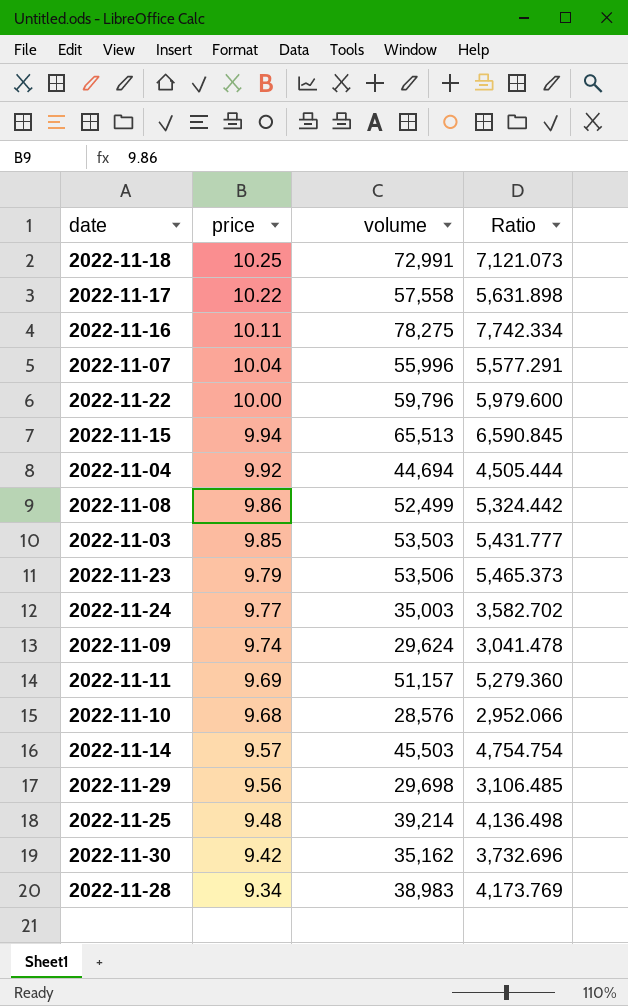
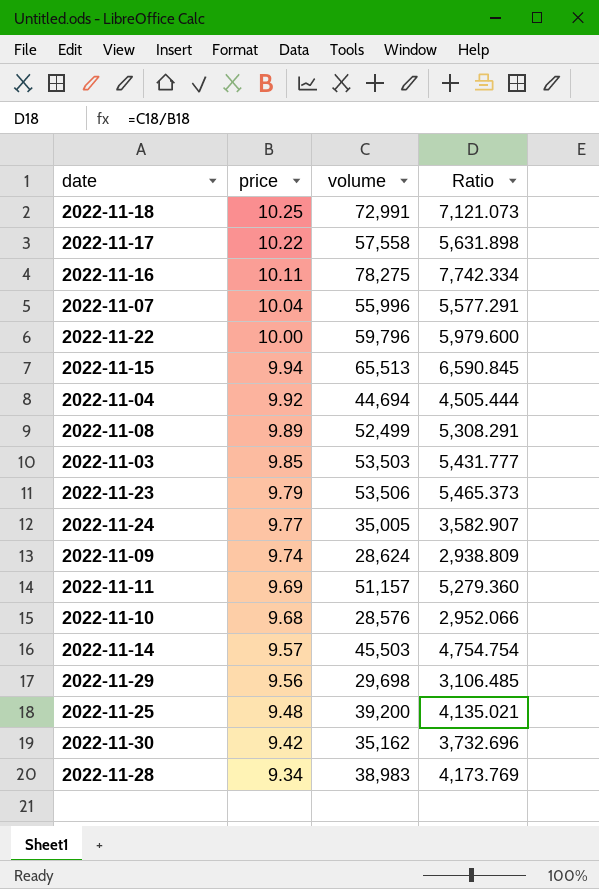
2022-11-08 | price: 9.86 -> 9.89
2022-11-08 | Ratio: 5,324.442 -> 5,308.291
2022-11-24 | volume: 35,003 -> 35,005
2022-11-24 | Ratio: 3,582.702 -> 3,582.907
2022-11-09 | volume: 29,624 -> 28,624
2022-11-09 | Ratio: 3,041.478 -> 2,938.809
2022-11-25 | volume: 39,214 -> 39,200
2022-11-25 | Ratio: 4,136.498 -> 4,135.021

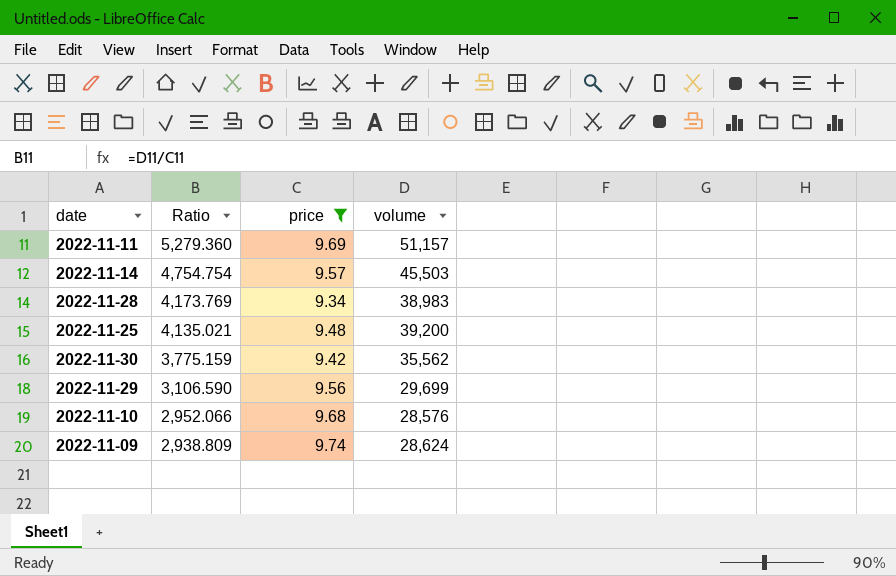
filter: none -> price <= 9.74
row order: price descending -> Ratio descending
column Ratio | position: 4 -> 2
2022-11-30 | Ratio: 3,732.696 -> 3,775.159
2022-11-30 | volume: 35,162 -> 35,562
2022-11-29 | Ratio: 3,106.485 -> 3,106.590
2022-11-29 | volume: 29,698 -> 29,699

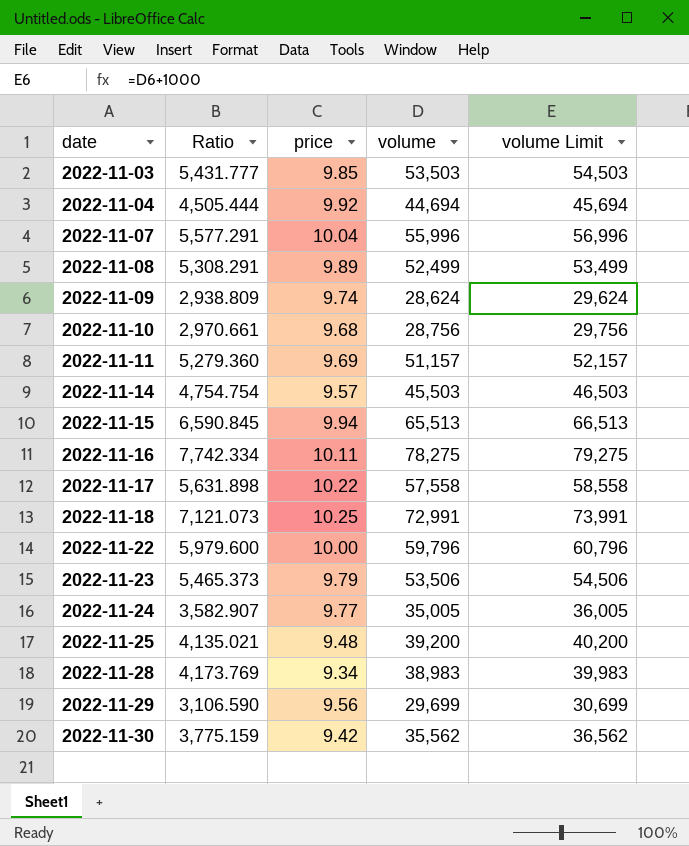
filter: price <= 9.74 -> none
row order: Ratio descending -> date ascending
column volume Limit | formula: none -> [volume] + 1000
2022-11-10 | Ratio: 2,952.066 -> 2,970.661
2022-11-10 | volume: 28,576 -> 28,756

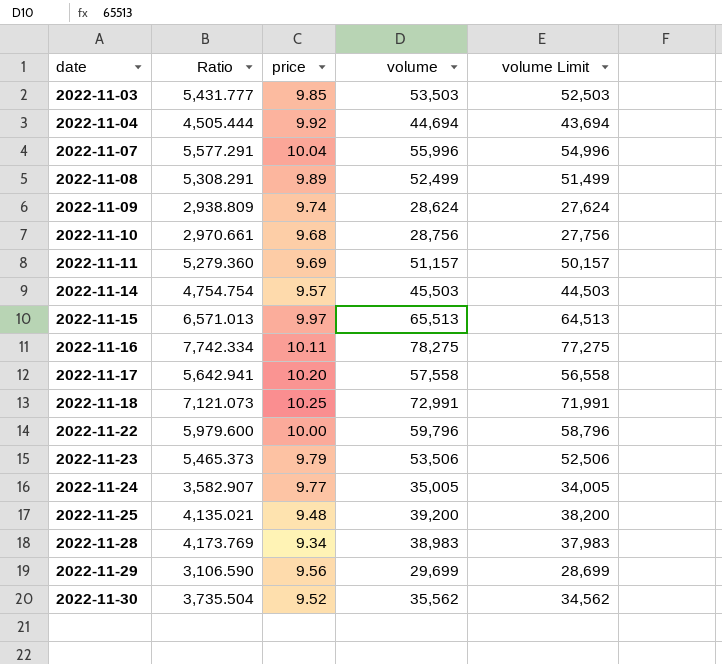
column volume Limit | formula: [volume] + 1000 -> [volume] - 1000
2022-11-15 | Ratio: 6,590.845 -> 6,571.013
2022-11-15 | price: 9.94 -> 9.97
2022-11-17 | Ratio: 5,631.898 -> 5,642.941
2022-11-17 | price: 10.22 -> 10.20
2022-11-30 | Ratio: 3,775.159 -> 3,735.504
2022-11-30 | price: 9.42 -> 9.52

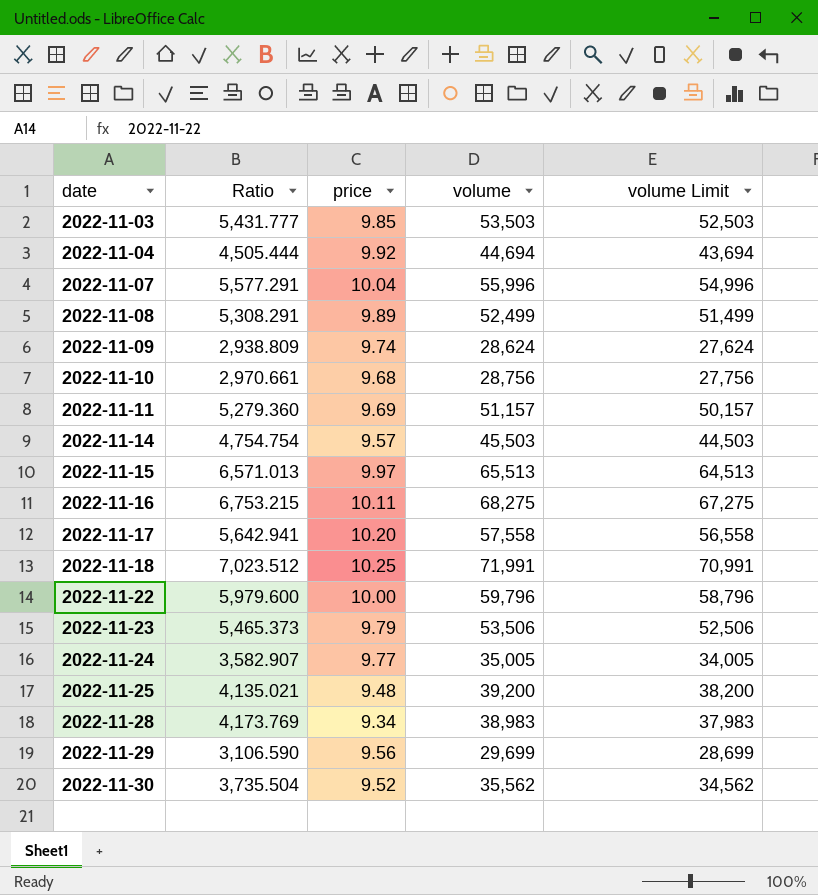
2022-11-16 | Ratio: 7,742.334 -> 6,753.215
2022-11-16 | volume: 78,275 -> 68,275
2022-11-16 | volume Limit: 77,275 -> 67,275
2022-11-18 | Ratio: 7,121.073 -> 7,023.512
2022-11-18 | volume: 72,991 -> 71,991
2022-11-18 | volume Limit: 71,991 -> 70,991

